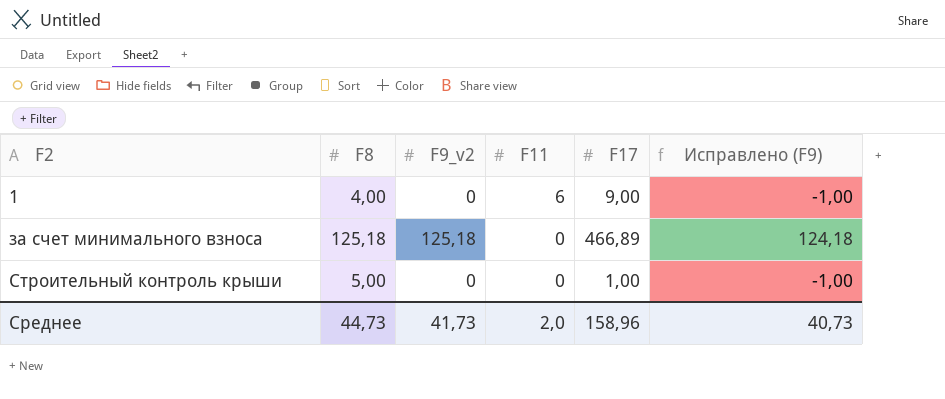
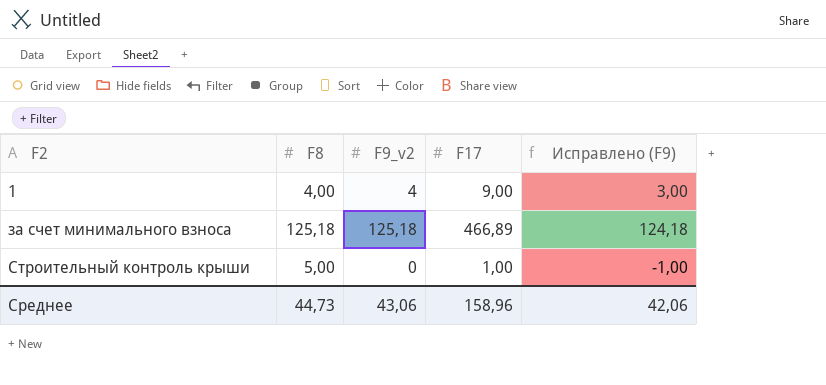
column F11 | position: 4 -> none
1 | F9_v2: 0 -> 4
1 | Исправлено (F9): -1,00 -> 3,00
Среднее | F9_v2: 41,73 -> 43,06
Среднее | Исправлено (F9): 40,73 -> 42,06

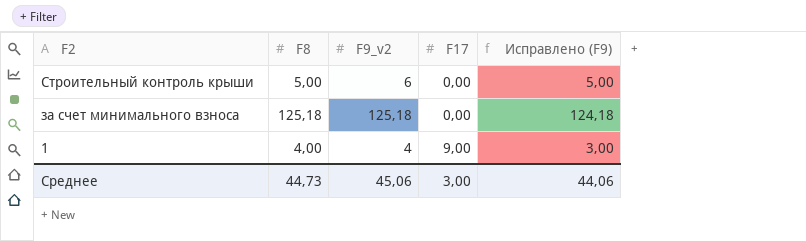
row order: F2 ascending -> F2 descending
Строительный контроль крыши | F9_v2: 0 -> 6
Строительный контроль крыши | F17: 1,00 -> 0,00
Строительный контроль крыши | Исправлено (F9): -1,00 -> 5,00
за счет минимального взноса | F17: 466,89 -> 0,00
Среднее | F9_v2: 43,06 -> 45,06
Среднее | F17: 158,96 -> 3,00
Среднее | Исправлено (F9): 42,06 -> 44,06

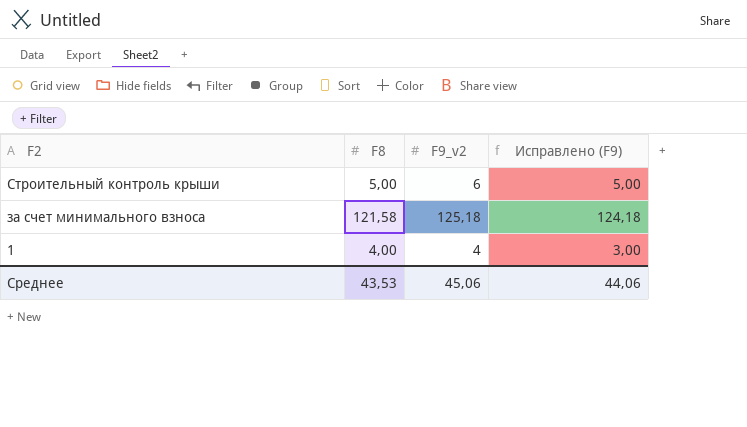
column F17 | position: 4 -> none
за счет минимального взноса | F8: 125,18 -> 121,58
Среднее | F8: 44,73 -> 43,53

